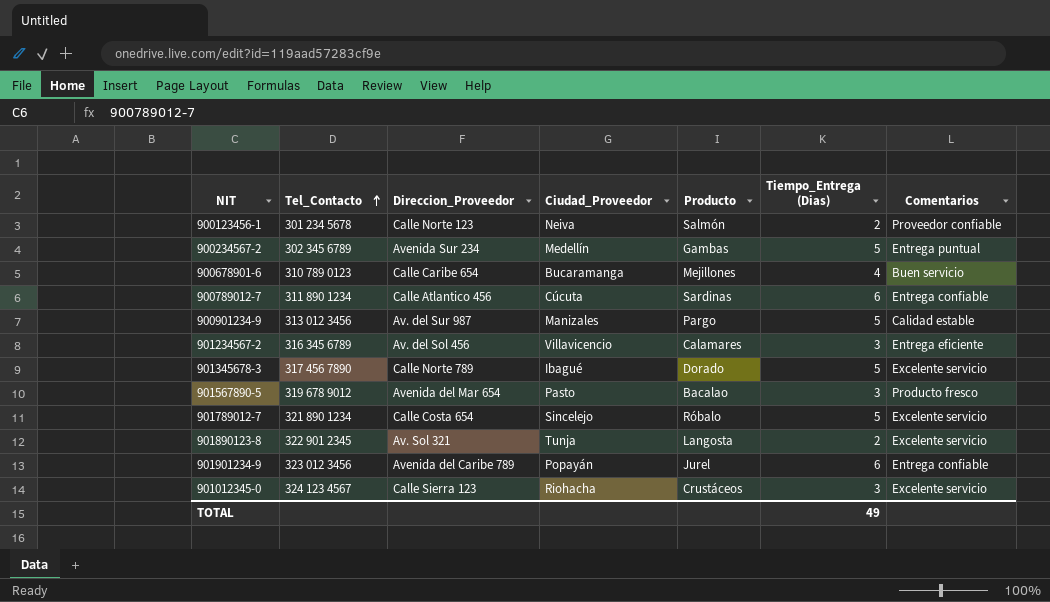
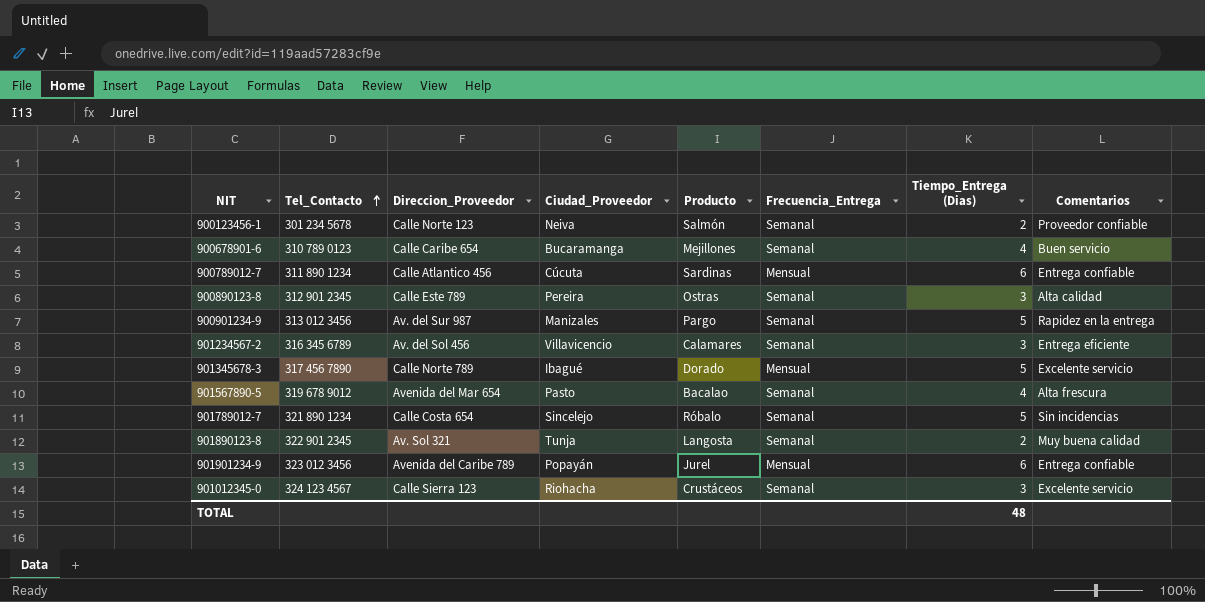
column Frecuencia_Entrega | position: none -> 6
row 900234567-2: 302 345 6789 | Avenida Sur 234 | Medellín | Gambas | 5 | Entrega puntual -> none
row 900890123-8: none -> 312 901 2345 | Calle Este 789 | Pereira | Ostras | Semanal | 3 | Alta calidad
900901234-9 | Comentarios: Calidad estable -> Rapidez en la entrega
901567890-5 | Tiempo_Entrega (Dias): 3 -> 4
901567890-5 | Comentarios: Producto fresco -> Alta frescura
901789012-7 | Comentarios: Excelente servicio -> Sin incidencias
901890123-8 | Comentarios: Excelente servicio -> Muy buena calidad
TOTAL | Tiempo_Entrega (Dias): 49 -> 48

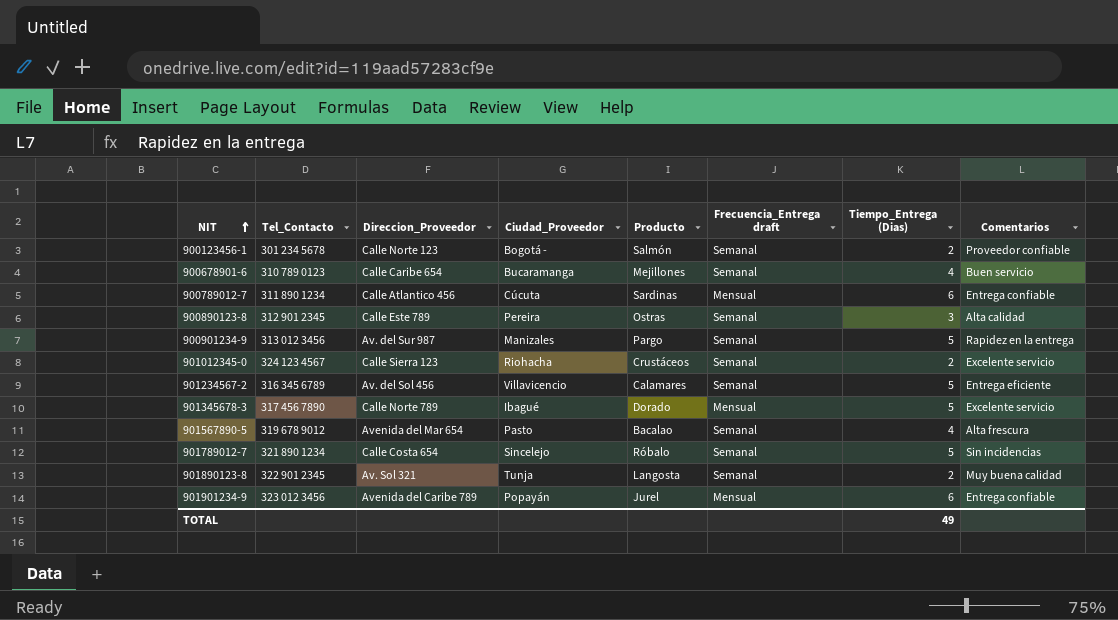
row order: Tel_Contacto ascending -> NIT ascending
column name: Frecuencia_Entrega -> Frecuencia_Entrega draft
900123456-1 | Ciudad_Proveedor: Neiva -> Bogotá -
901012345-0 | Tiempo_Entrega (Dias): 3 -> 2
901234567-2 | Tiempo_Entrega (Dias): 3 -> 5
TOTAL | Tiempo_Entrega (Dias): 48 -> 49

